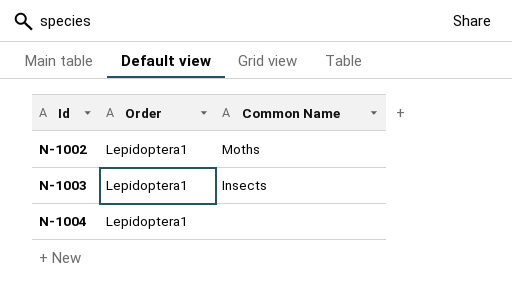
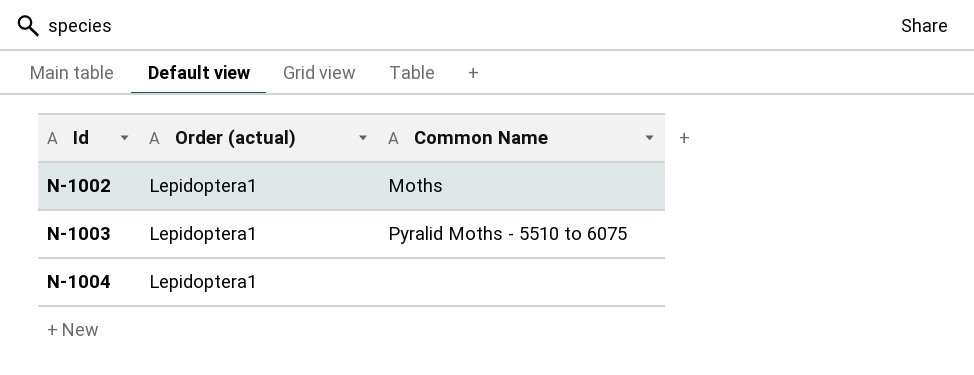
column name: Order -> Order (actual)
N-1003 | Common Name: Insects -> Pyralid Moths - 5510 to 6075

